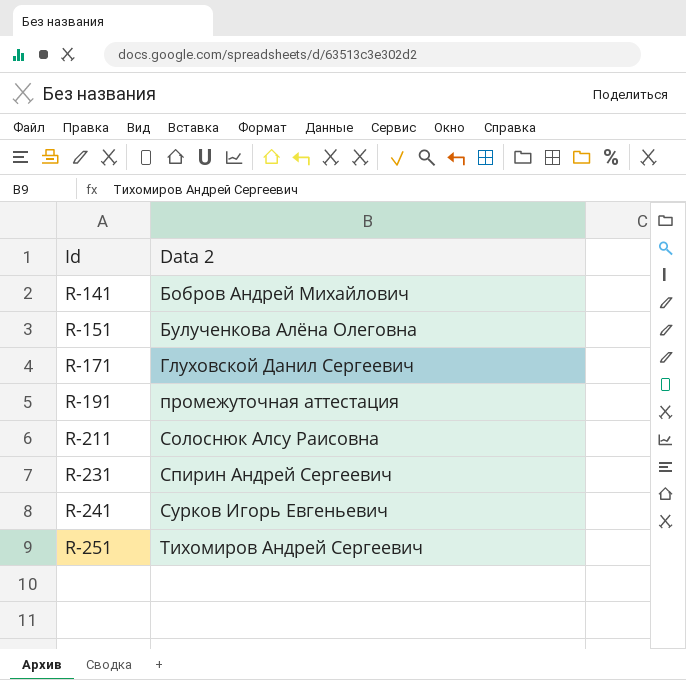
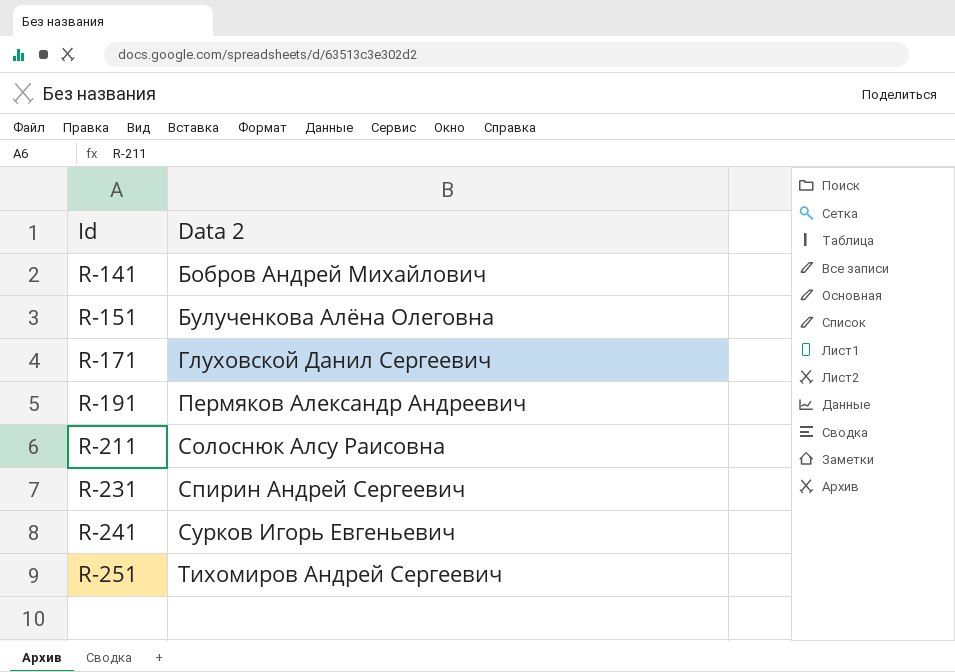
R-191 | Data 2: промежуточная аттестация -> Пермяков Александр Андреевич

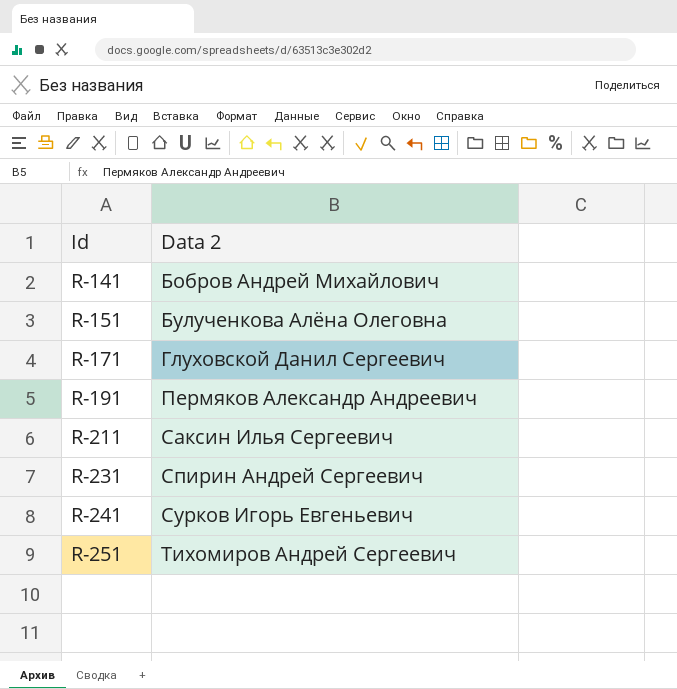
R-211 | Data 2: Солоснюк Алсу Раисовна -> Саксин Илья Сергеевич

